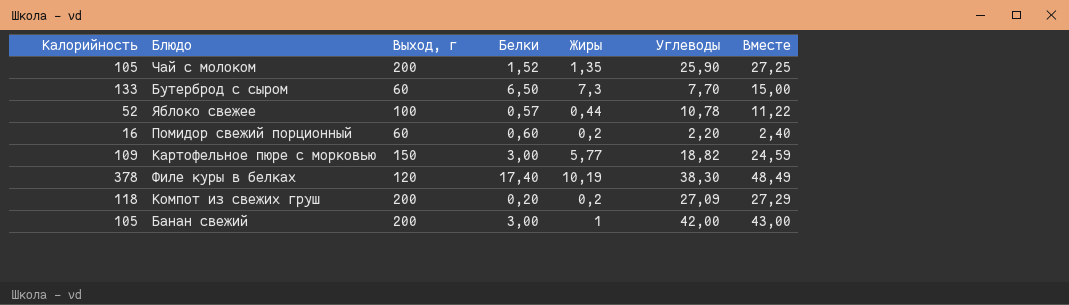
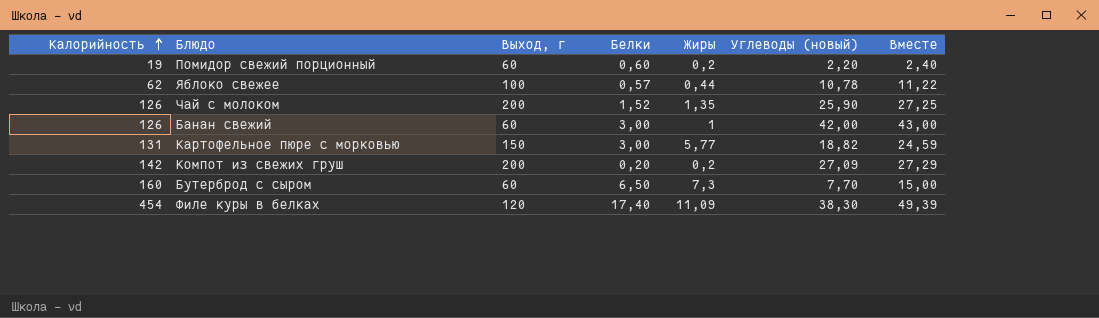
row order: none -> Калорийность ascending
column name: Углеводы -> Углеводы (новый)
Помидор свежий порционный | Калорийность: 16 -> 19
Яблоко свежее | Калорийность: 52 -> 62
Чай с молоком | Калорийность: 105 -> 126
Банан свежий | Калорийность: 105 -> 126
Банан свежий | Выход, г: 200 -> 60
Картофельное пюре с морковью | Калорийность: 109 -> 131
Компот из свежих груш | Калорийность: 118 -> 142
Бутерброд с сыром | Калорийность: 133 -> 160
Филе куры в белках | Калорийность: 378 -> 454
Филе куры в белках | Жиры: 10,19 -> 11,09
Филе куры в белках | Вместе: 48,49 -> 49,39

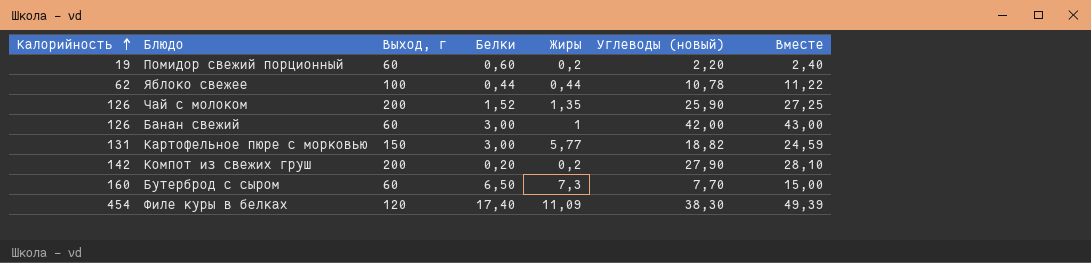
Яблоко свежее | Белки: 0,57 -> 0,44
Компот из свежих груш | Углеводы (новый): 27,09 -> 27,90
Компот из свежих груш | Вместе: 27,29 -> 28,10

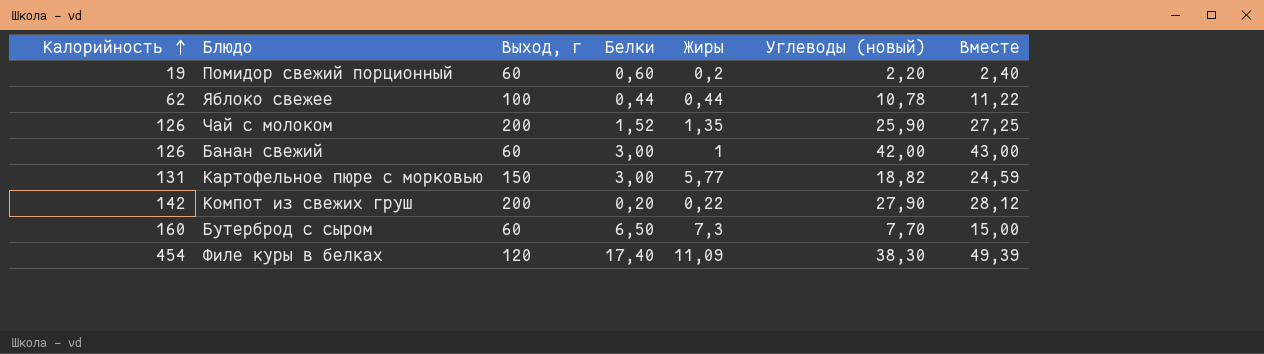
Компот из свежих груш | Жиры: 0,2 -> 0,22
Компот из свежих груш | Вместе: 28,10 -> 28,12

